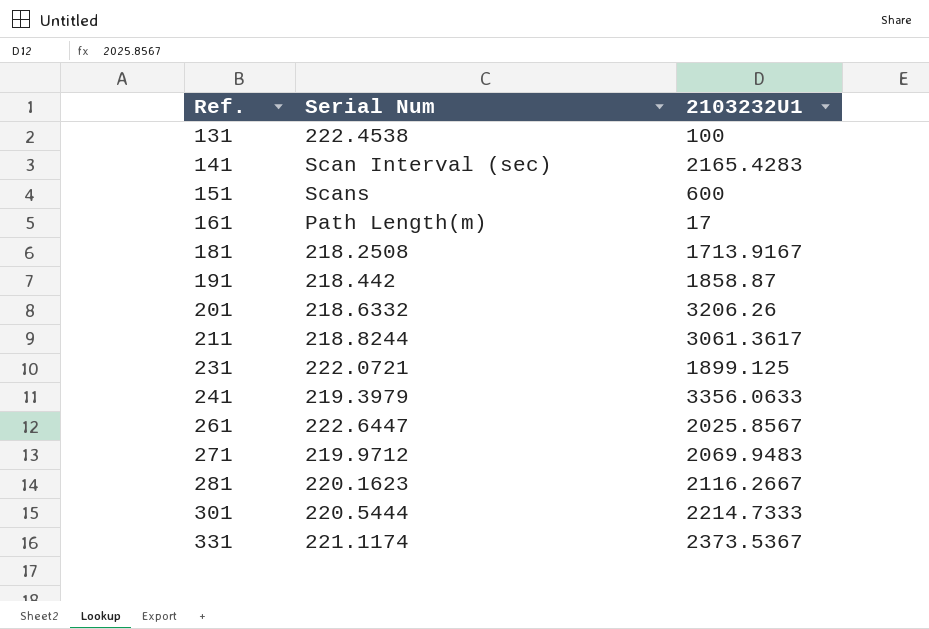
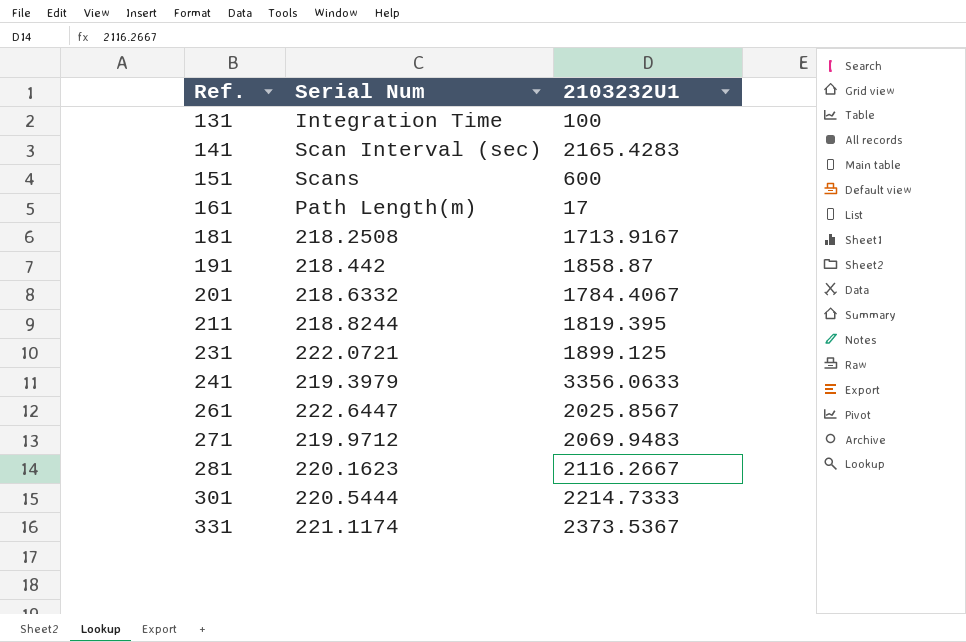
131 | Serial Num: 222.4538 -> Integration Time
201 | 2103232U1: 3206.26 -> 1784.4067
211 | 2103232U1: 3061.3617 -> 1819.395

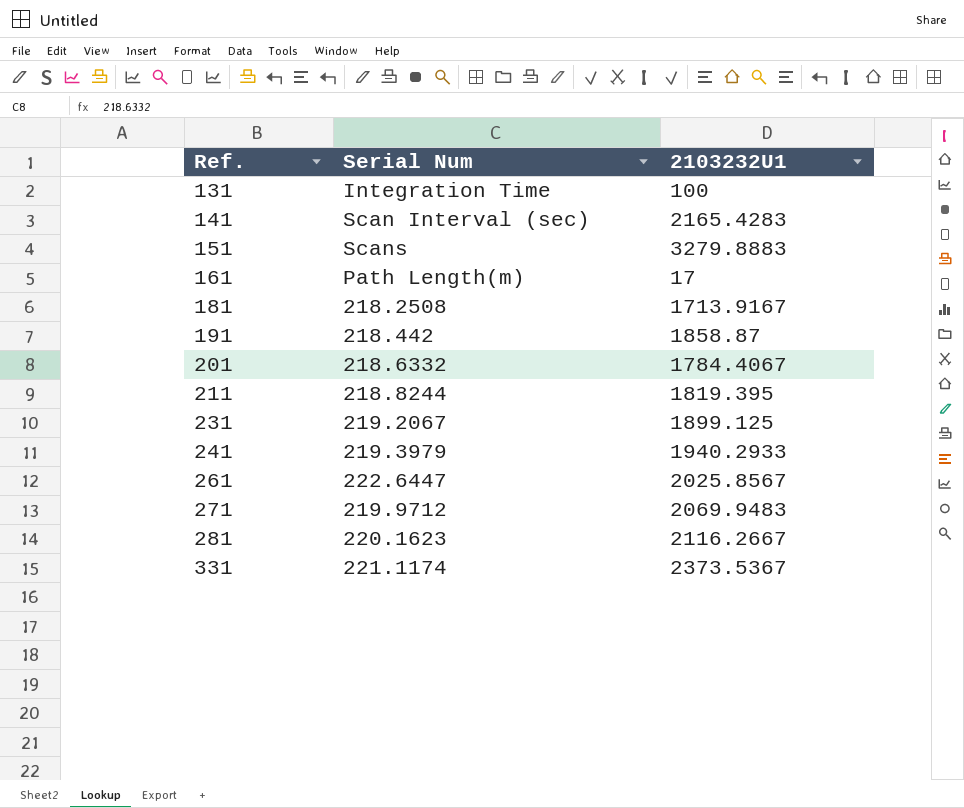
row 301: 220.5444 | 2214.7333 -> none
151 | 2103232U1: 600 -> 3279.8883
231 | Serial Num: 222.0721 -> 219.2067
241 | 2103232U1: 3356.0633 -> 1940.2933

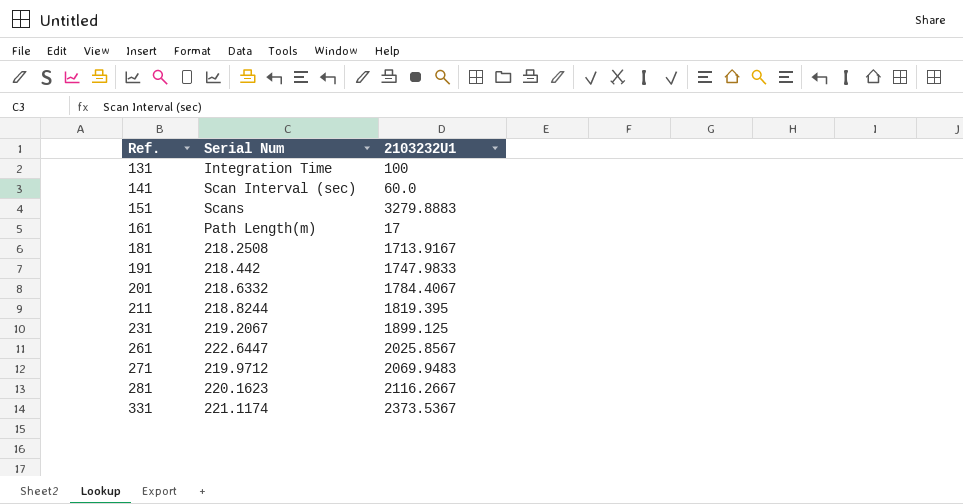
row 241: 219.3979 | 1940.2933 -> none
141 | 2103232U1: 2165.4283 -> 60.0
191 | 2103232U1: 1858.87 -> 1747.9833

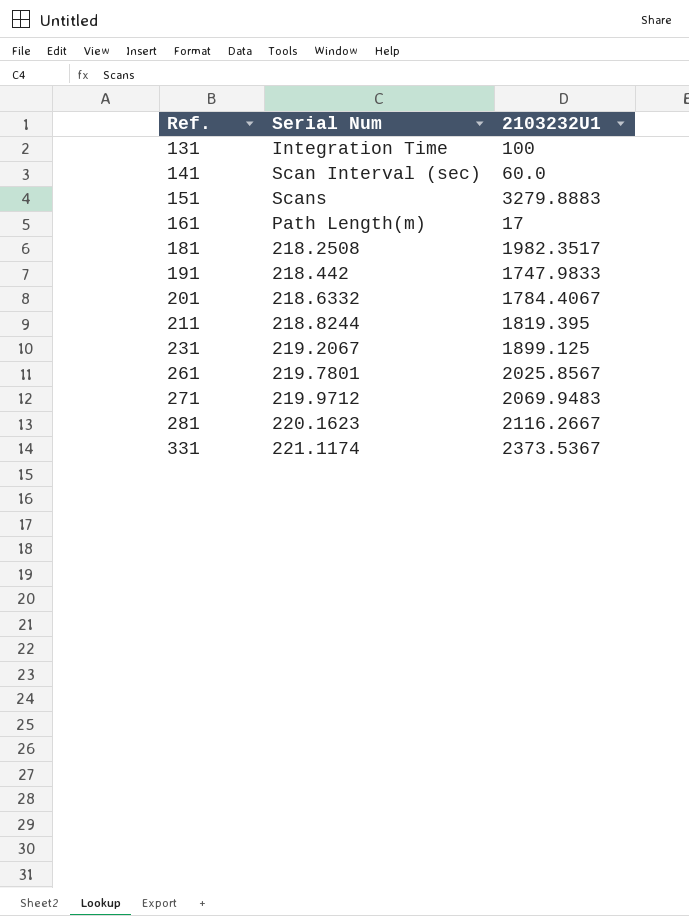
181 | 2103232U1: 1713.9167 -> 1982.3517
261 | Serial Num: 222.6447 -> 219.7801

